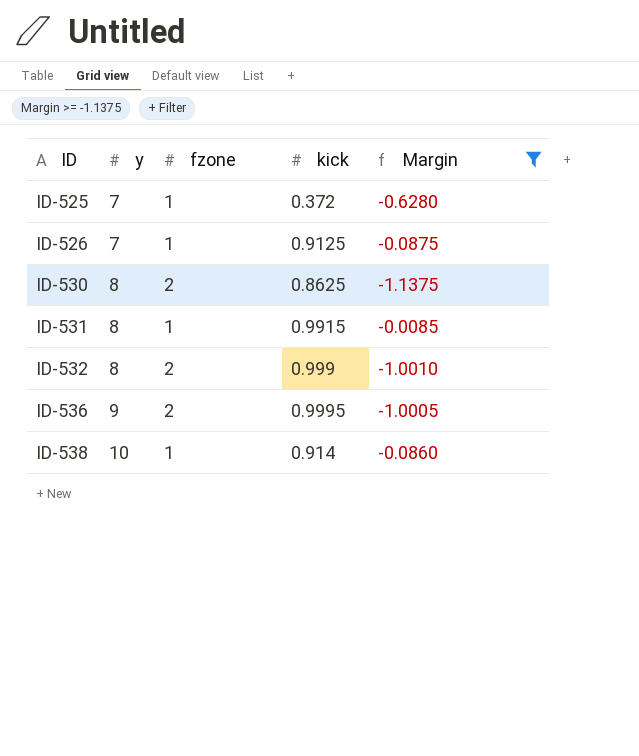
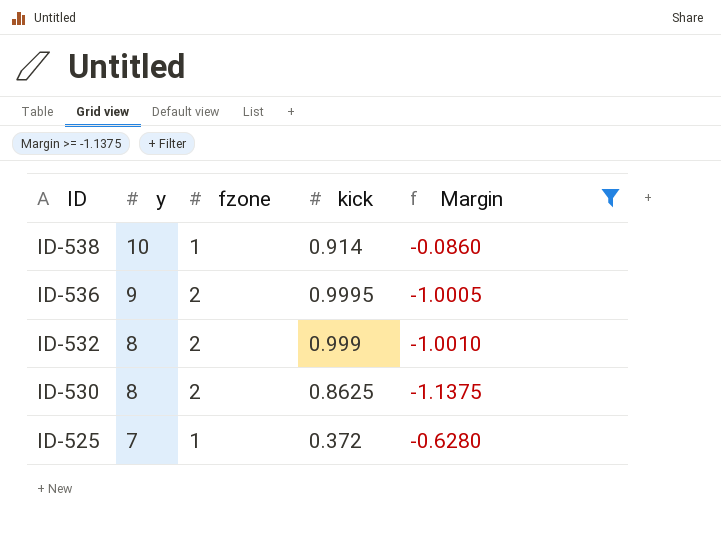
row order: ID ascending -> ID descending
row ID-526: 7 | 1 | 0.9125 | -0.0875 -> none
row ID-531: 8 | 1 | 0.9915 | -0.0085 -> none

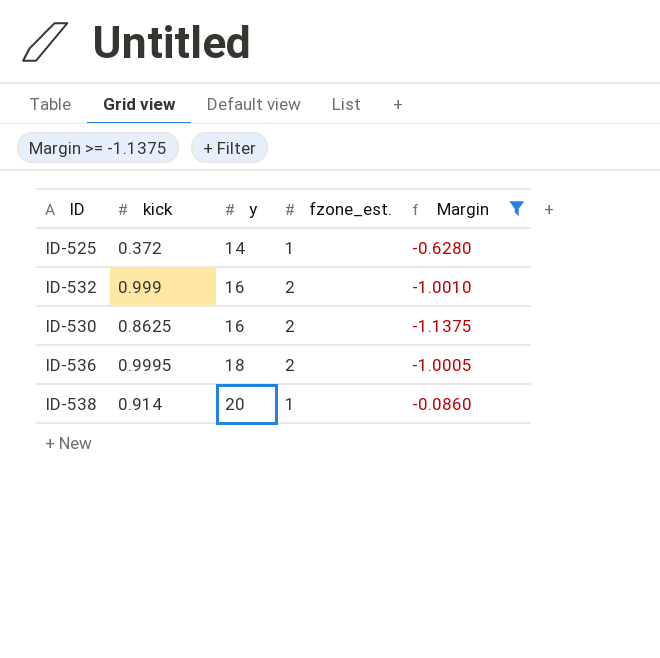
row order: ID descending -> y ascending
column kick | position: 4 -> 2
column name: fzone -> fzone_est.
ID-525 | y: 7 -> 14
ID-532 | y: 8 -> 16
ID-530 | y: 8 -> 16
ID-536 | y: 9 -> 18
ID-538 | y: 10 -> 20

